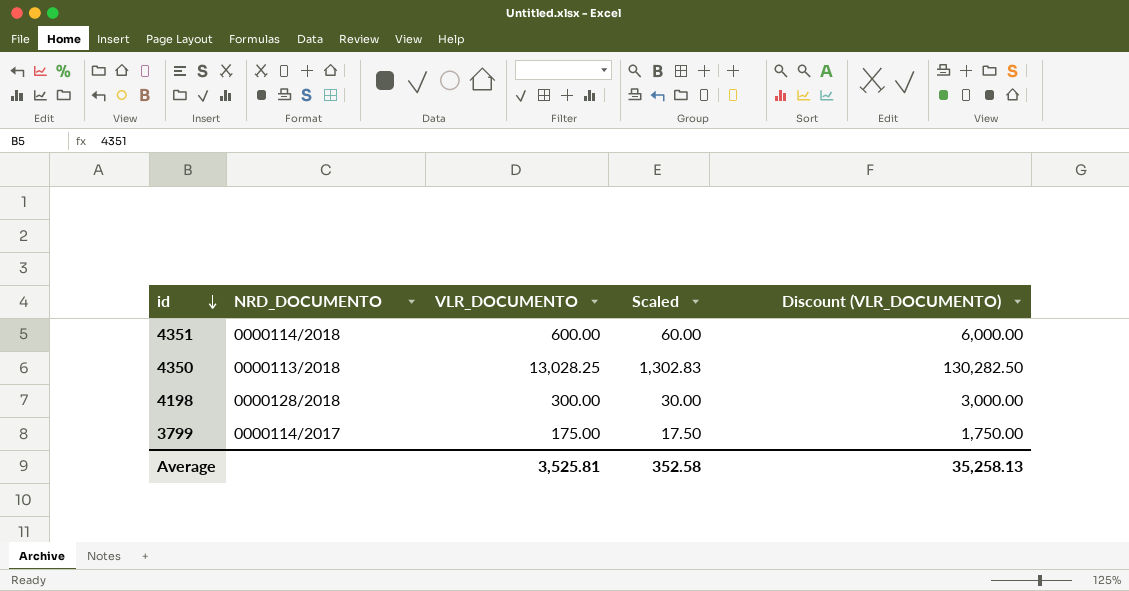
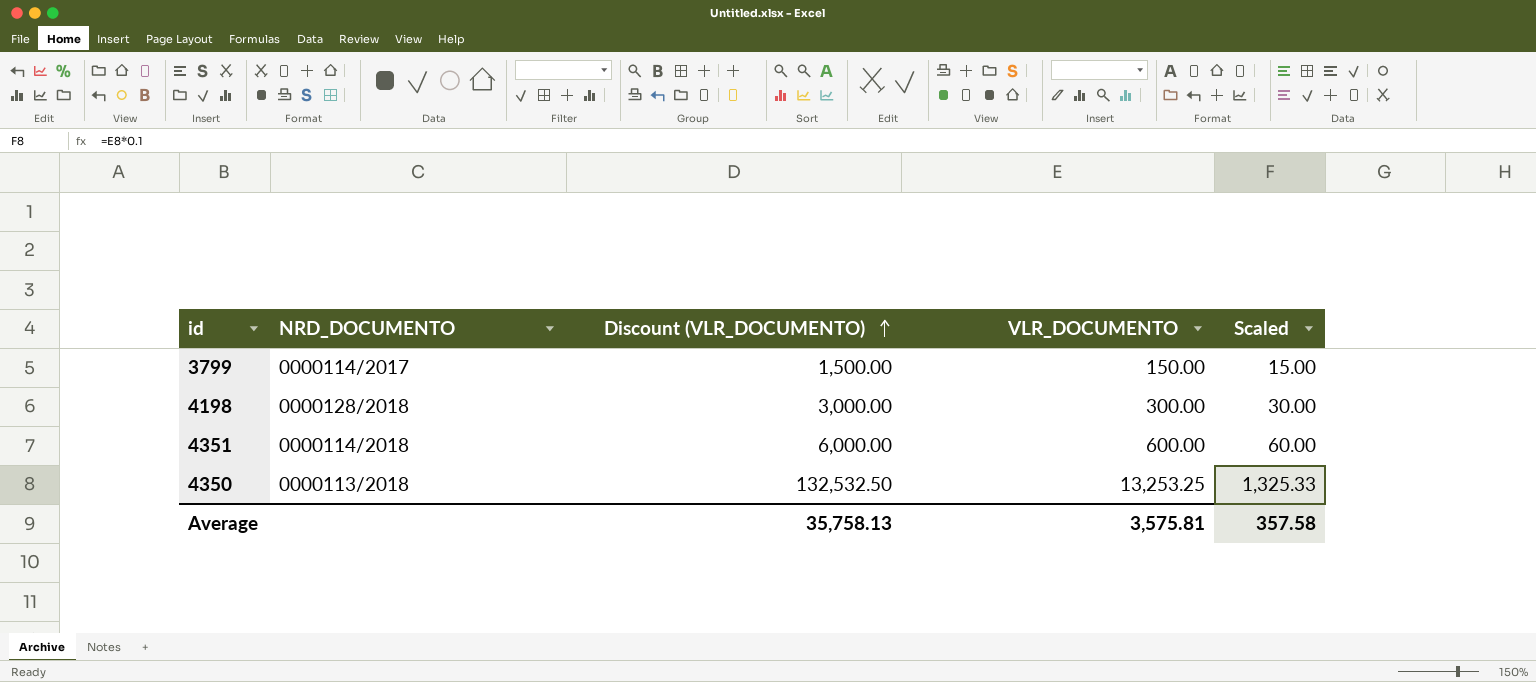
row order: id descending -> Discount (VLR_DOCUMENTO) ascending
column Discount (VLR_DOCUMENTO) | position: 5 -> 3
3799 | Discount (VLR_DOCUMENTO): 1,750.00 -> 1,500.00
3799 | VLR_DOCUMENTO: 175.00 -> 150.00
3799 | Scaled: 17.50 -> 15.00
4350 | Discount (VLR_DOCUMENTO): 130,282.50 -> 132,532.50
4350 | VLR_DOCUMENTO: 13,028.25 -> 13,253.25
4350 | Scaled: 1,302.83 -> 1,325.33
Average | Discount (VLR_DOCUMENTO): 35,258.13 -> 35,758.13
Average | VLR_DOCUMENTO: 3,525.81 -> 3,575.81
Average | Scaled: 352.58 -> 357.58

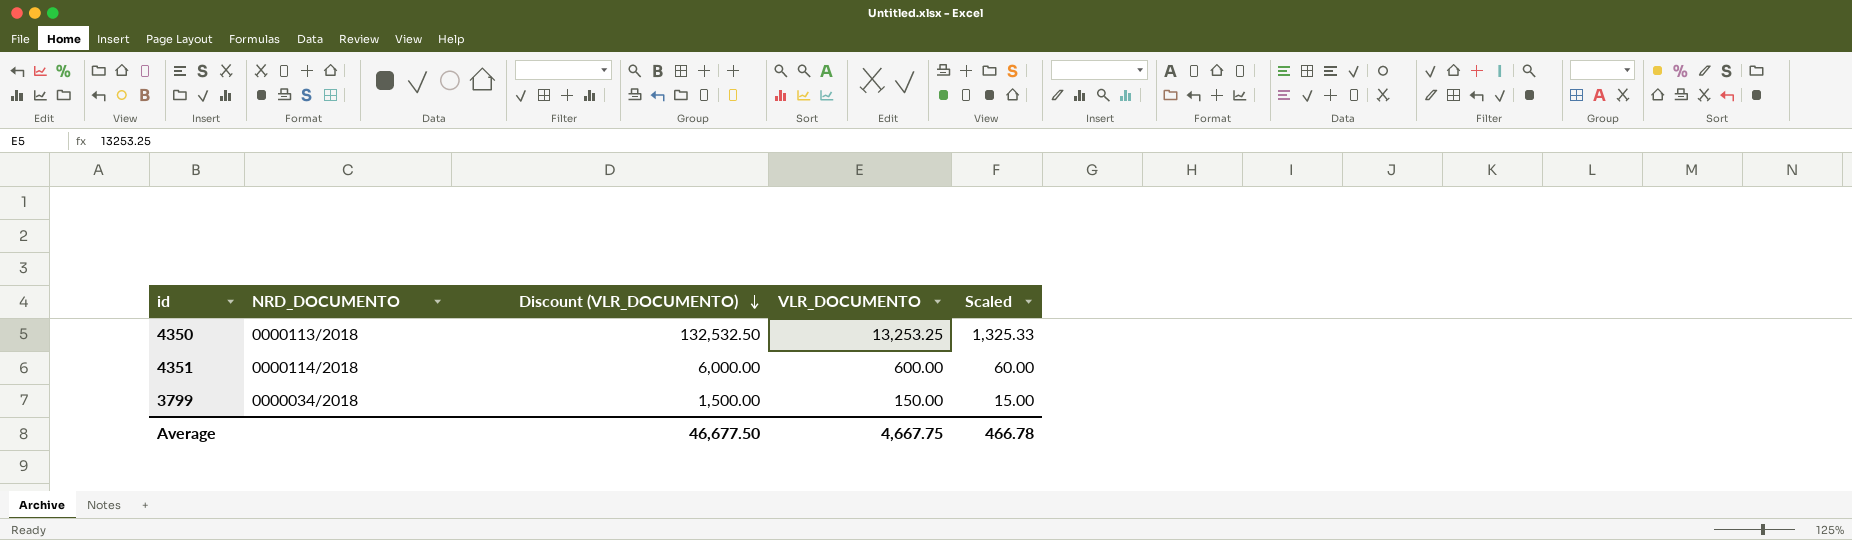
row order: Discount (VLR_DOCUMENTO) ascending -> Discount (VLR_DOCUMENTO) descending
row 4198: 0000128/2018 | 3,000.00 | 300.00 | 30.00 -> none
3799 | NRD_DOCUMENTO: 0000114/2017 -> 0000034/2018
Average | Discount (VLR_DOCUMENTO): 35,758.13 -> 46,677.50
Average | VLR_DOCUMENTO: 3,575.81 -> 4,667.75
Average | Scaled: 357.58 -> 466.78

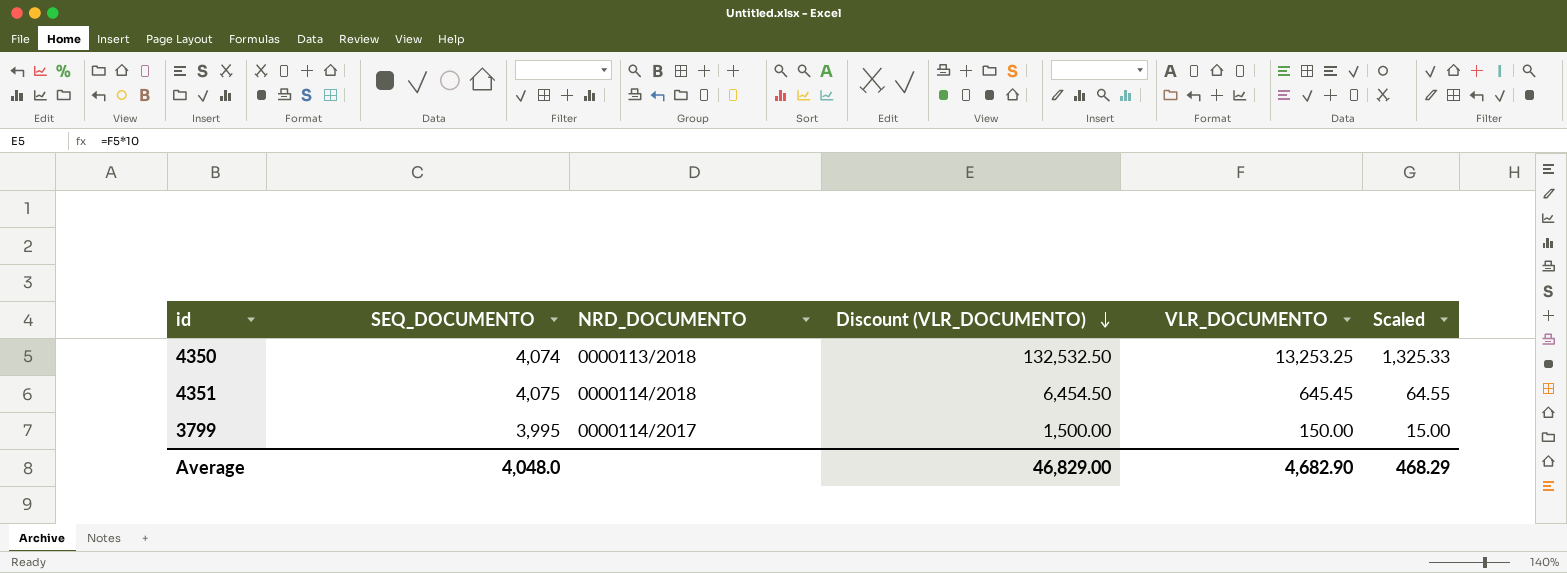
column SEQ_DOCUMENTO | position: none -> 2
4351 | Discount (VLR_DOCUMENTO): 6,000.00 -> 6,454.50
4351 | VLR_DOCUMENTO: 600.00 -> 645.45
4351 | Scaled: 60.00 -> 64.55
3799 | NRD_DOCUMENTO: 0000034/2018 -> 0000114/2017
Average | Discount (VLR_DOCUMENTO): 46,677.50 -> 46,829.00
Average | VLR_DOCUMENTO: 4,667.75 -> 4,682.90
Average | Scaled: 466.78 -> 468.29

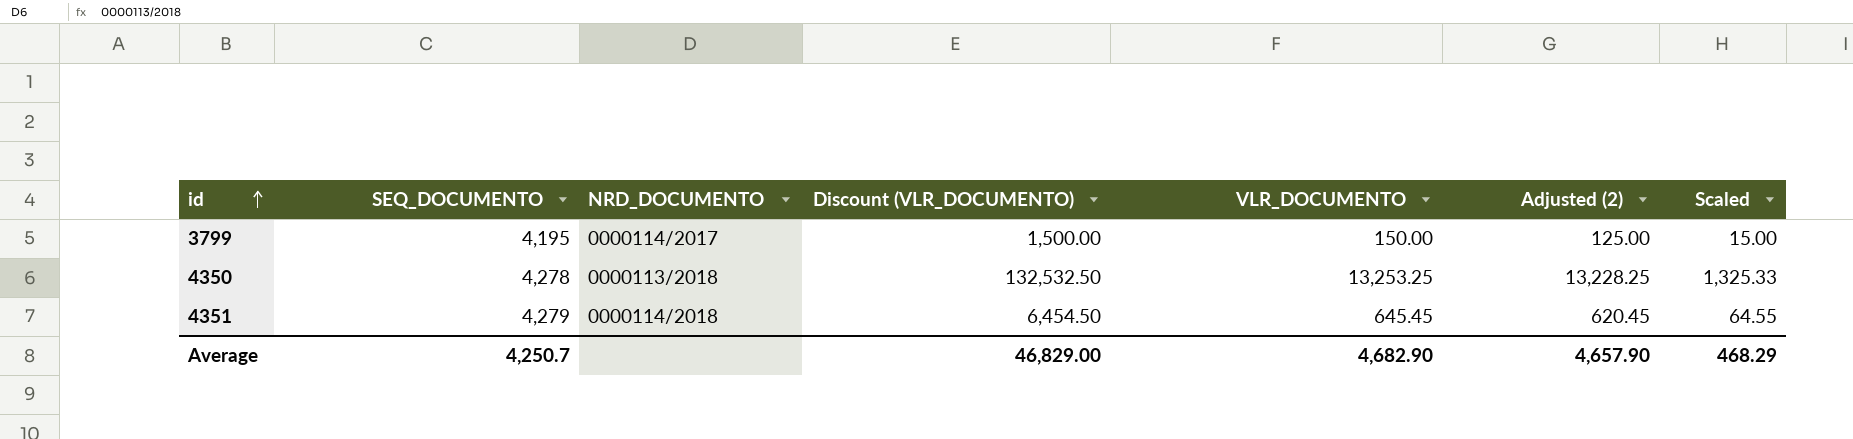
row order: Discount (VLR_DOCUMENTO) descending -> id ascending
column Adjusted (2) | formula: none -> [VLR_DOCUMENTO] - 25
3799 | SEQ_DOCUMENTO: 3,995 -> 4,195
4350 | SEQ_DOCUMENTO: 4,074 -> 4,278
4351 | SEQ_DOCUMENTO: 4,075 -> 4,279
Average | SEQ_DOCUMENTO: 4,048.0 -> 4,250.7

